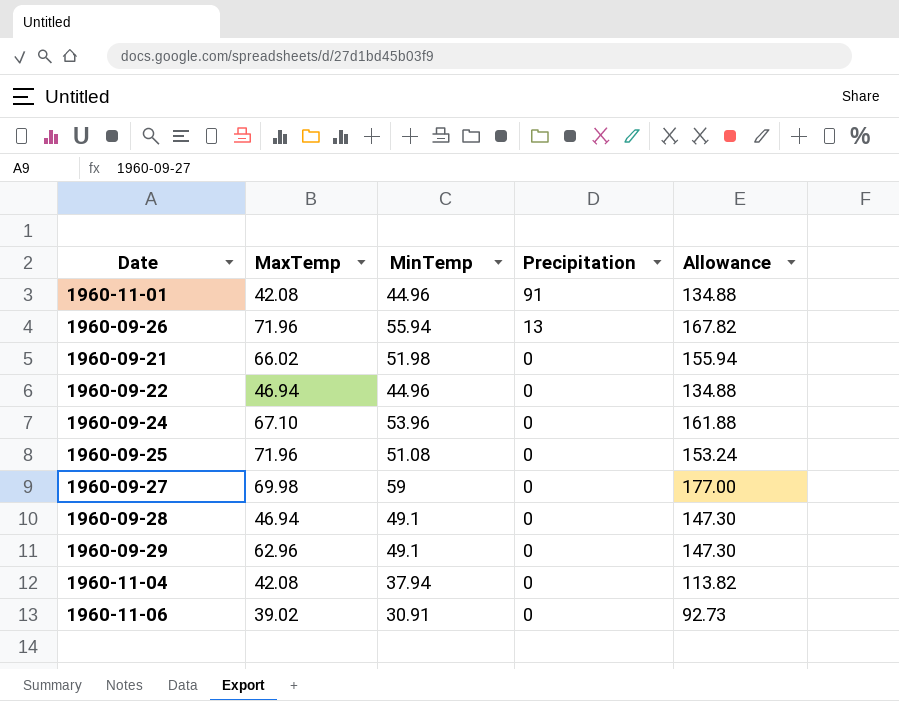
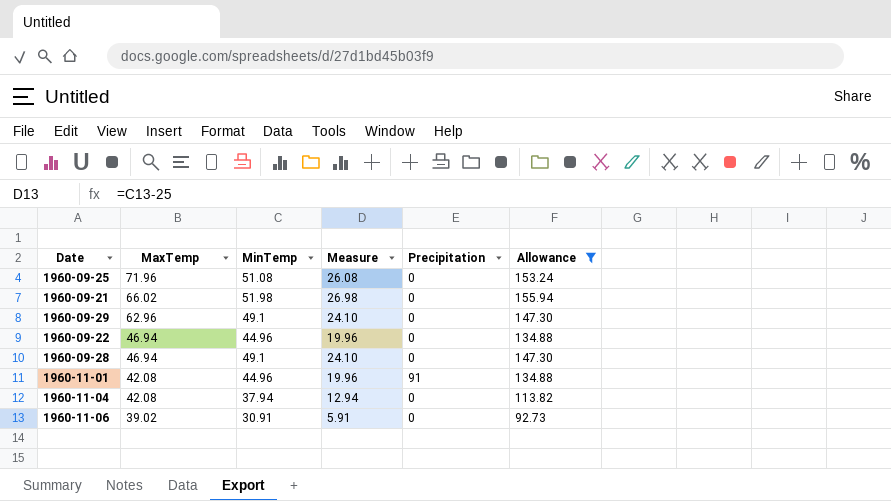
filter: none -> Allowance <= 155.94
row order: Precipitation descending -> MaxTemp descending
column Measure | formula: none -> [MinTemp] - 25

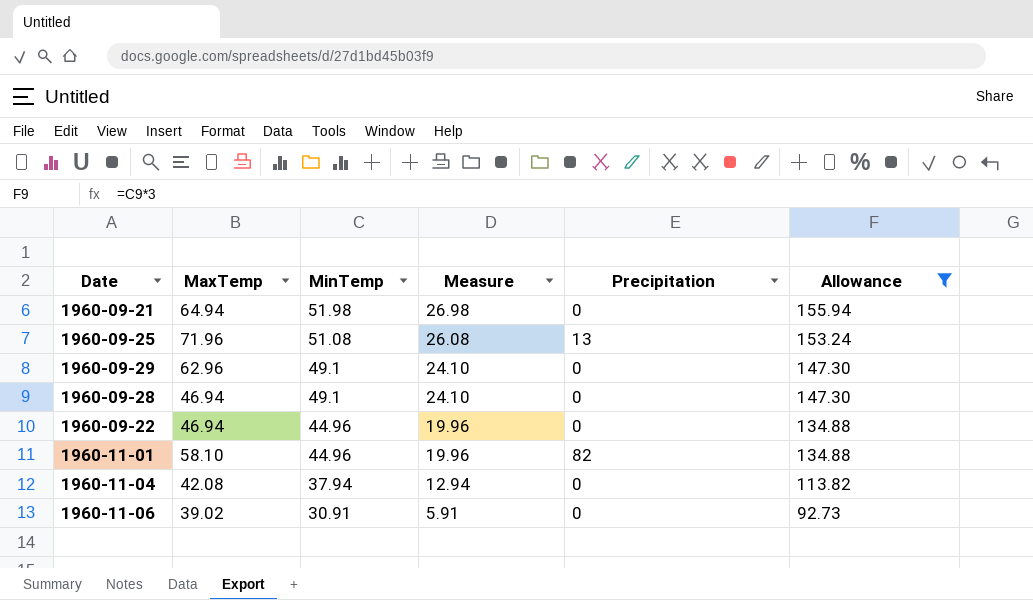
row order: MaxTemp descending -> MinTemp descending
1960-09-21 | MaxTemp: 66.02 -> 64.94
1960-09-25 | Precipitation: 0 -> 13
1960-11-01 | MaxTemp: 42.08 -> 58.10
1960-11-01 | Precipitation: 91 -> 82

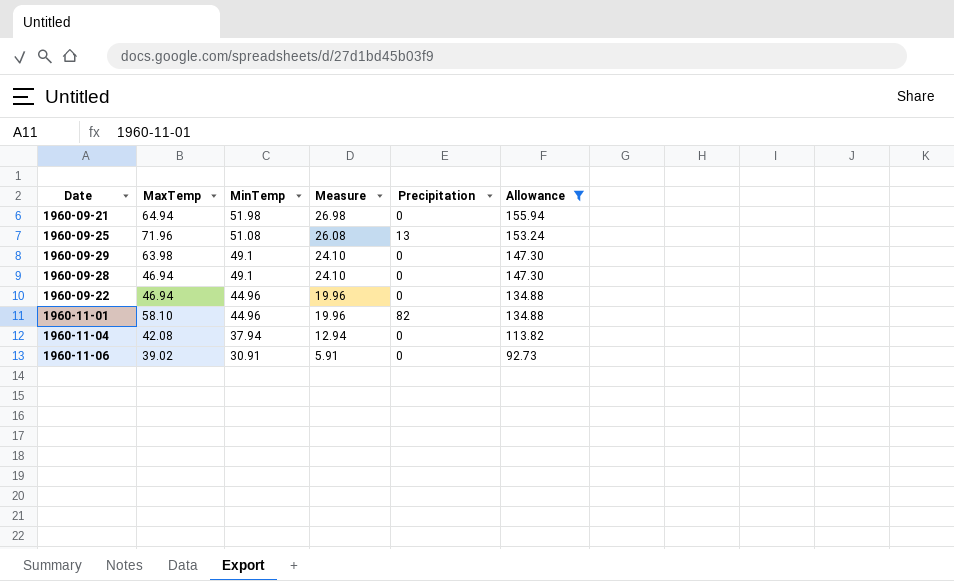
1960-09-29 | MaxTemp: 62.96 -> 63.98

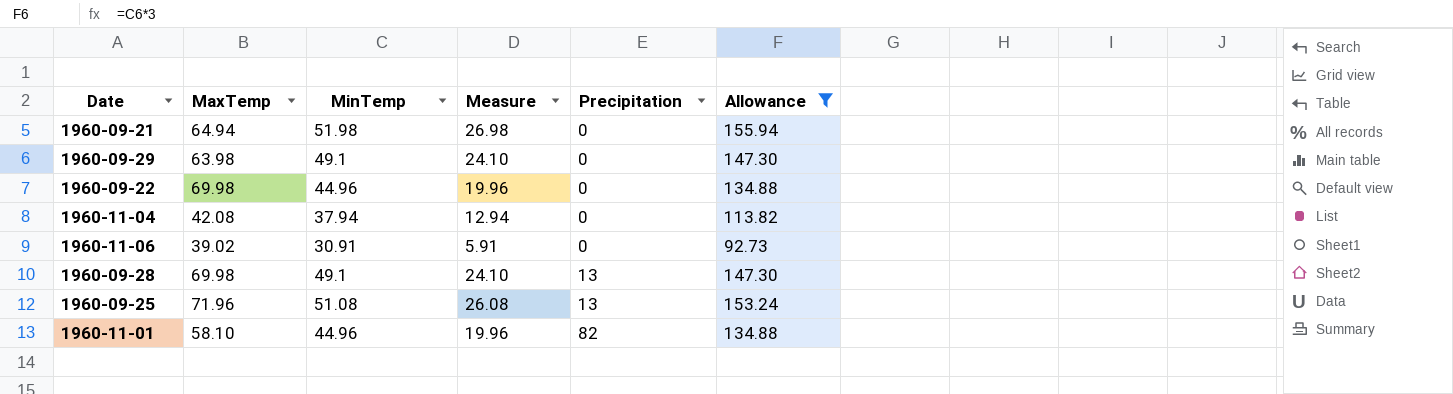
row order: MinTemp descending -> Precipitation ascending
1960-09-22 | MaxTemp: 46.94 -> 69.98
1960-09-28 | MaxTemp: 46.94 -> 69.98
1960-09-28 | Precipitation: 0 -> 13

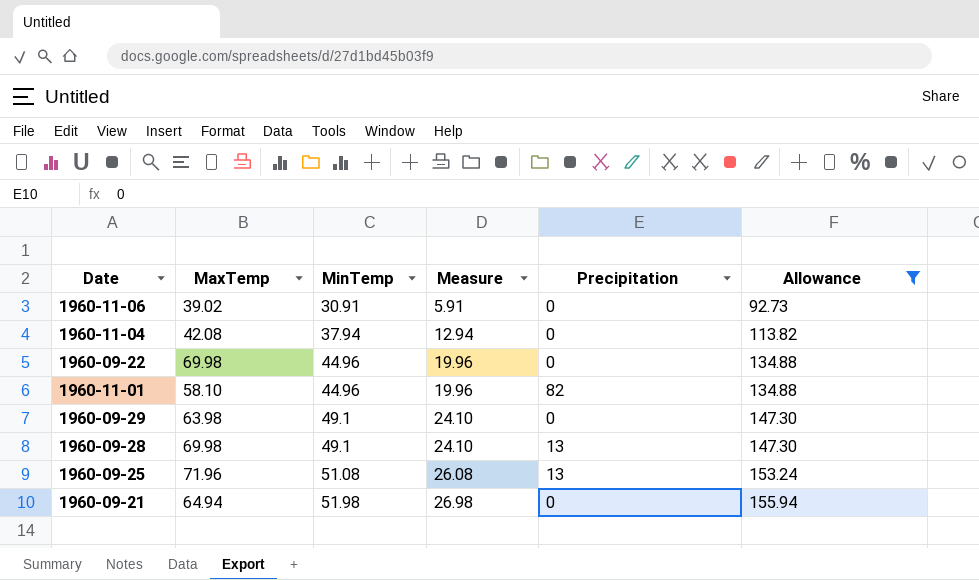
row order: Precipitation ascending -> MinTemp ascending

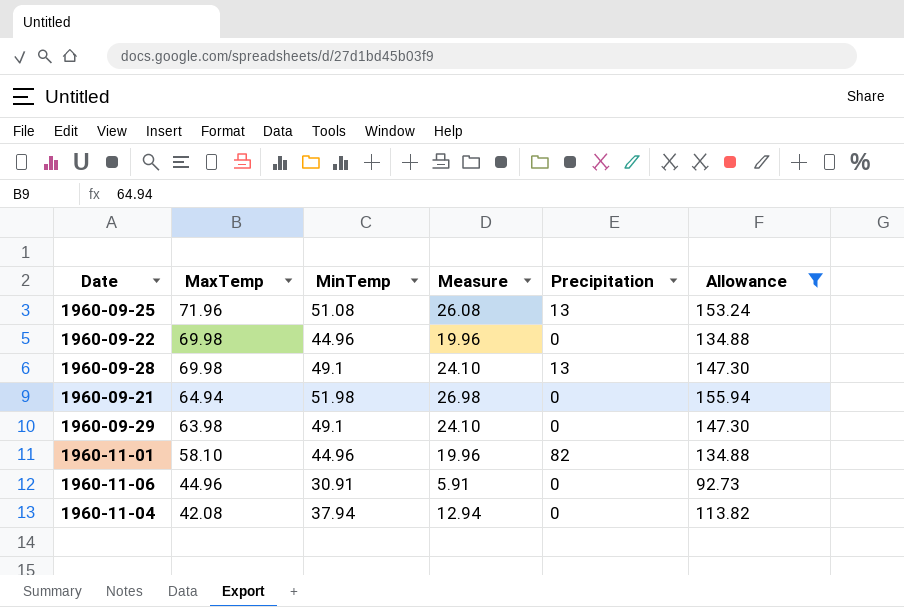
row order: MinTemp ascending -> MaxTemp descending
1960-11-06 | MaxTemp: 39.02 -> 44.96

